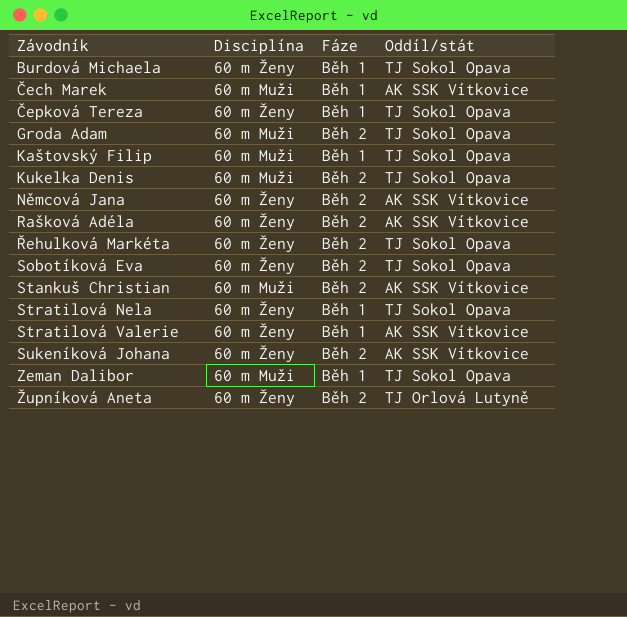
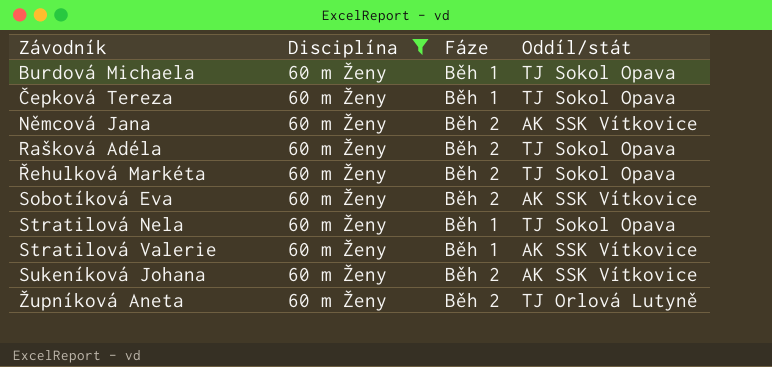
filter: none -> Disciplína = 60 m Ženy
Rašková Adéla | Oddíl/stát: AK SSK Vítkovice -> TJ Sokol Opava
Sobotíková Eva | Oddíl/stát: TJ Sokol Opava -> AK SSK Vítkovice

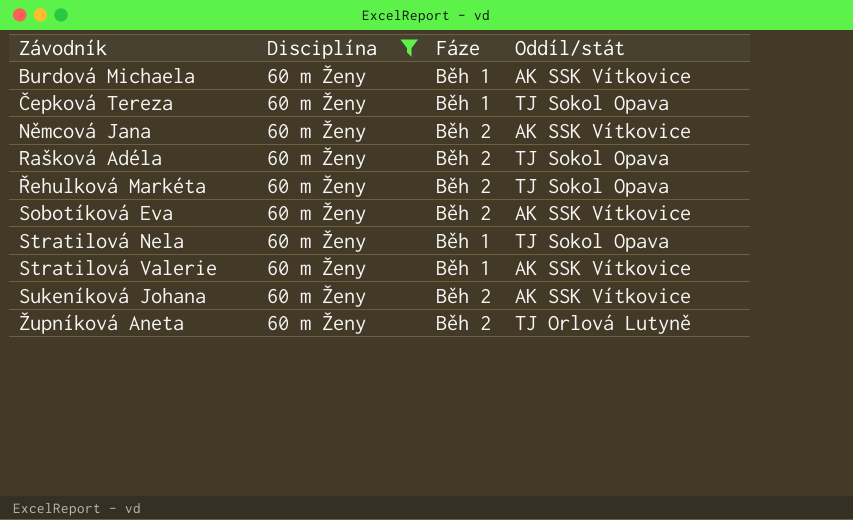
Burdová Michaela | Oddíl/stát: TJ Sokol Opava -> AK SSK Vítkovice

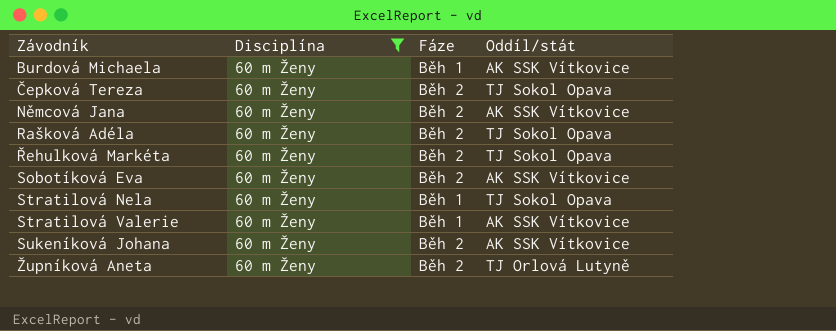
Čepková Tereza | Fáze: Běh 1 -> Běh 2

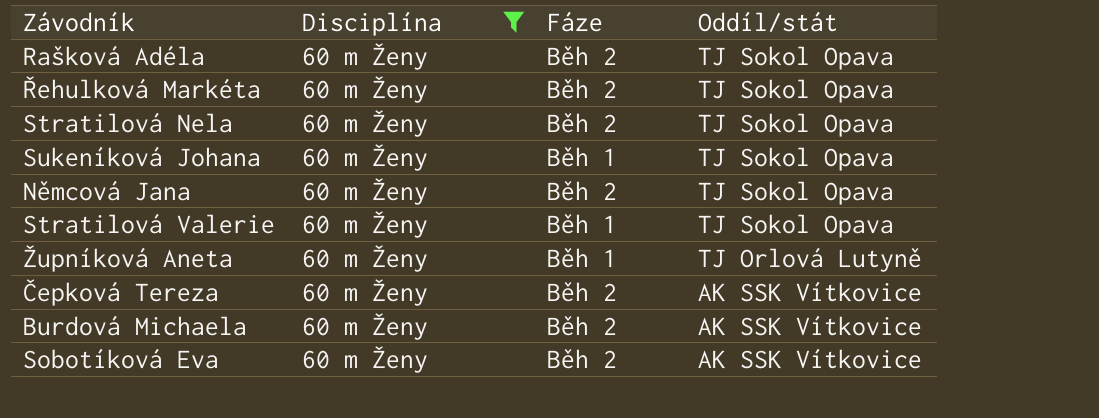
row order: Závodník ascending -> Oddíl/stát descending
Stratilová Nela | Fáze: Běh 1 -> Běh 2
Sukeníková Johana | Fáze: Běh 2 -> Běh 1
Sukeníková Johana | Oddíl/stát: AK SSK Vítkovice -> TJ Sokol Opava
Němcová Jana | Oddíl/stát: AK SSK Vítkovice -> TJ Sokol Opava
Stratilová Valerie | Oddíl/stát: AK SSK Vítkovice -> TJ Sokol Opava
Župníková Aneta | Fáze: Běh 2 -> Běh 1
Čepková Tereza | Oddíl/stát: TJ Sokol Opava -> AK SSK Vítkovice
Burdová Michaela | Fáze: Běh 1 -> Běh 2

